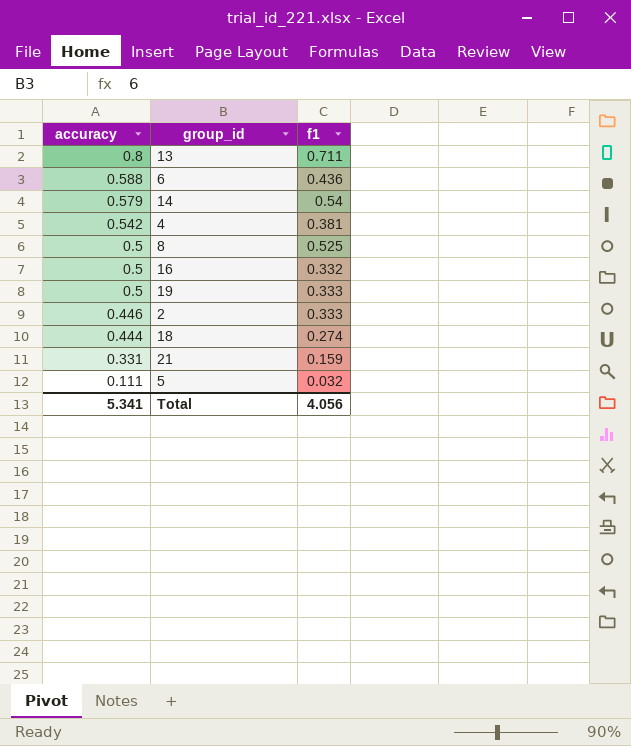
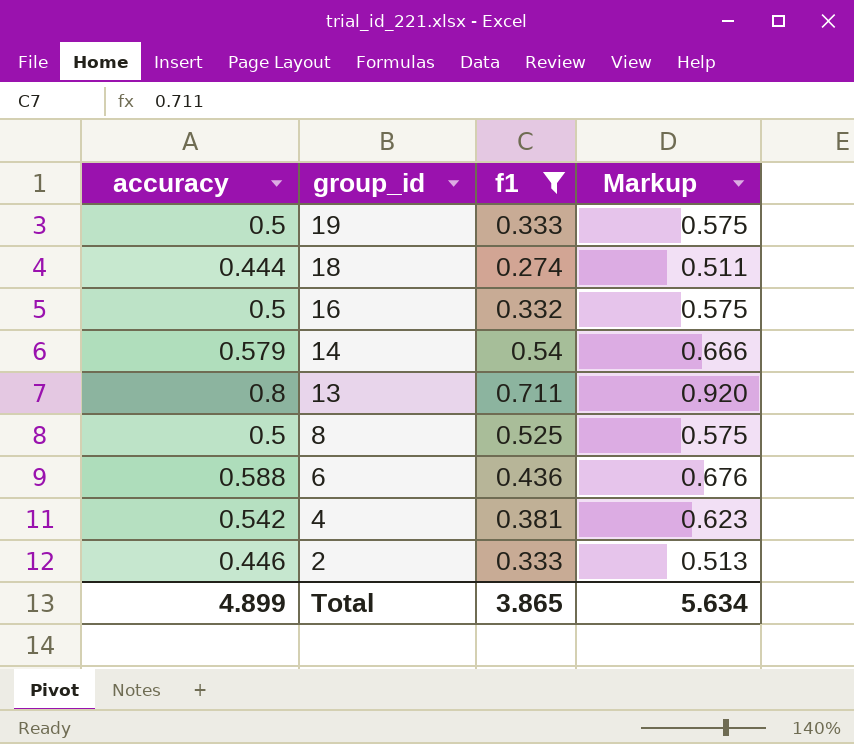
filter: none -> f1 >= 0.274
row order: accuracy descending -> group_id descending
column Markup | formula: none -> [accuracy] * 1.15
Total | accuracy: 5.341 -> 4.899
Total | f1: 4.056 -> 3.865

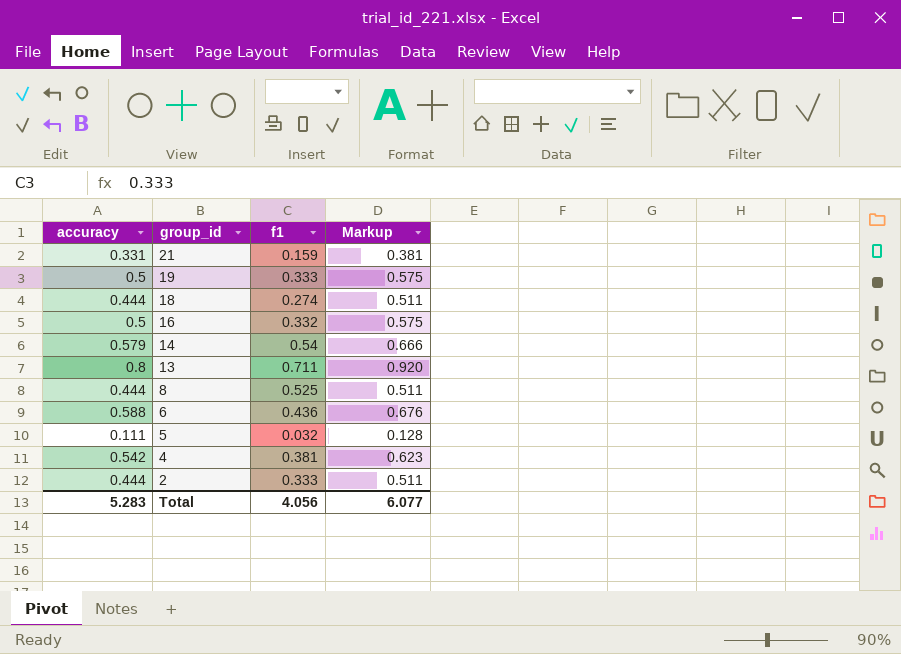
filter: f1 >= 0.274 -> none
8 | accuracy: 0.5 -> 0.444
8 | Markup: 0.575 -> 0.511
2 | accuracy: 0.446 -> 0.444
2 | Markup: 0.513 -> 0.511
Total | accuracy: 4.899 -> 5.283
Total | f1: 3.865 -> 4.056
Total | Markup: 5.634 -> 6.077

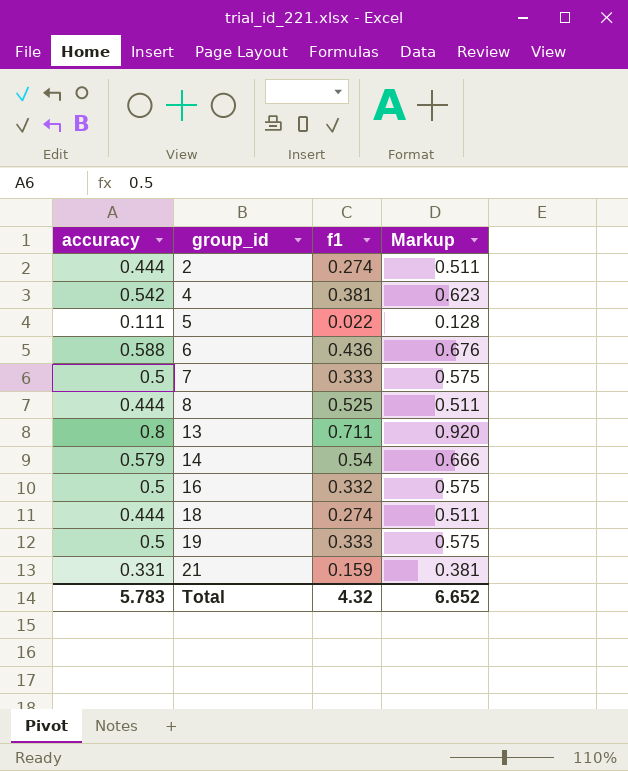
row order: group_id descending -> group_id ascending
2 | f1: 0.333 -> 0.274
5 | f1: 0.032 -> 0.022
row 7: none -> 0.5 | 0.333 | 0.575
Total | accuracy: 5.283 -> 5.783
Total | f1: 4.056 -> 4.32
Total | Markup: 6.077 -> 6.652

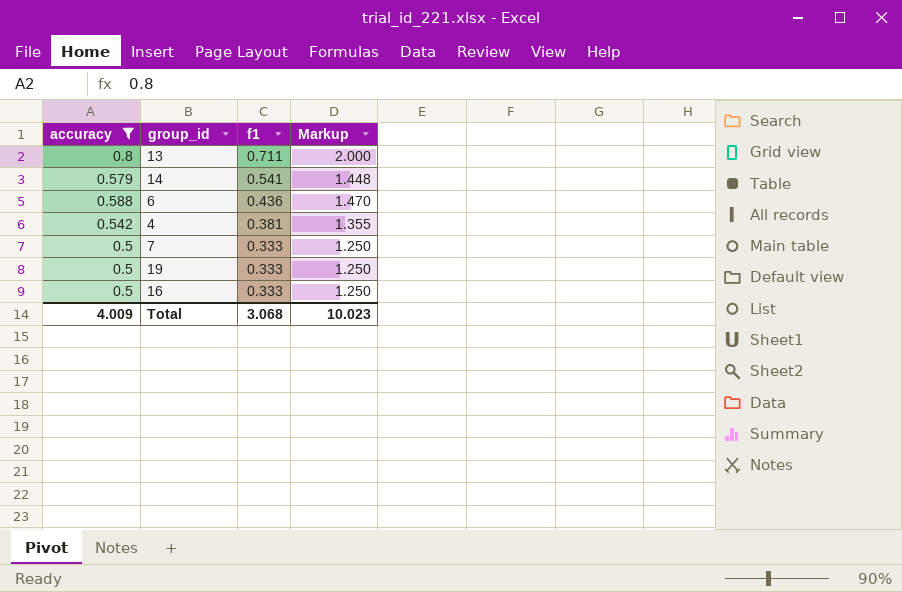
filter: none -> accuracy >= 0.5
row order: group_id ascending -> f1 descending
column Markup | formula: [accuracy] * 1.15 -> [accuracy] * 2.5
14 | f1: 0.54 -> 0.541
16 | f1: 0.332 -> 0.333
Total | accuracy: 5.783 -> 4.009
Total | f1: 4.32 -> 3.068
Total | Markup: 6.652 -> 10.023

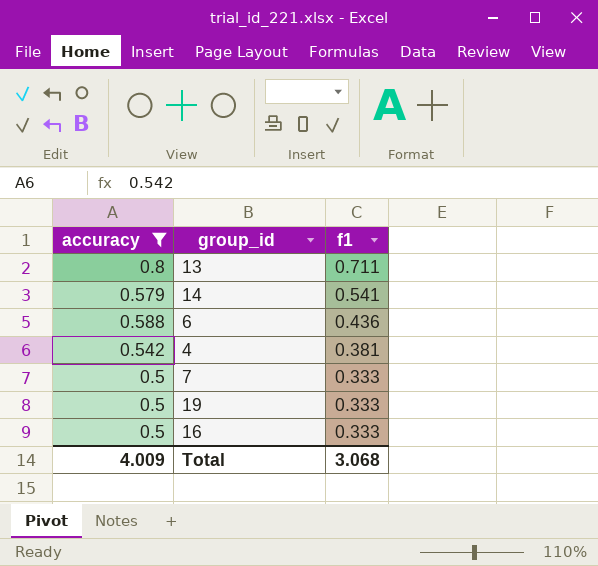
column Markup | formula: [accuracy] * 2.5 -> none

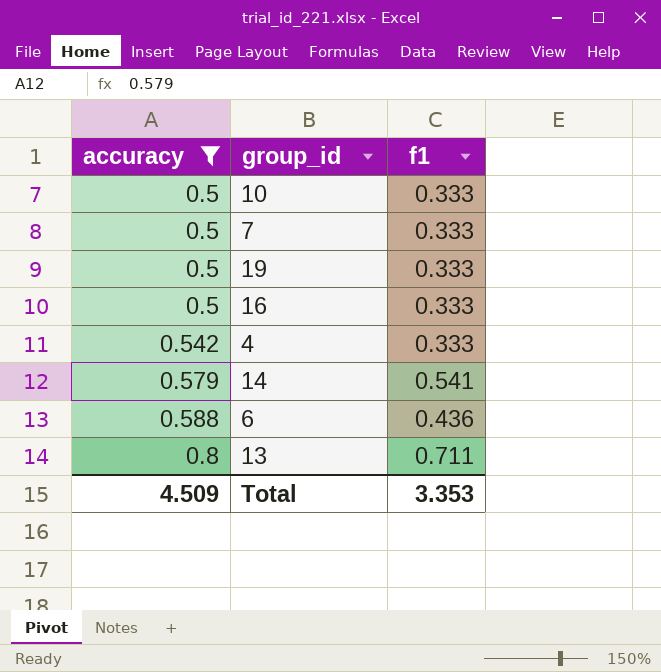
row order: f1 descending -> accuracy ascending
row 10: none -> 0.5 | 0.333
4 | f1: 0.381 -> 0.333
Total | accuracy: 4.009 -> 4.509
Total | f1: 3.068 -> 3.353

